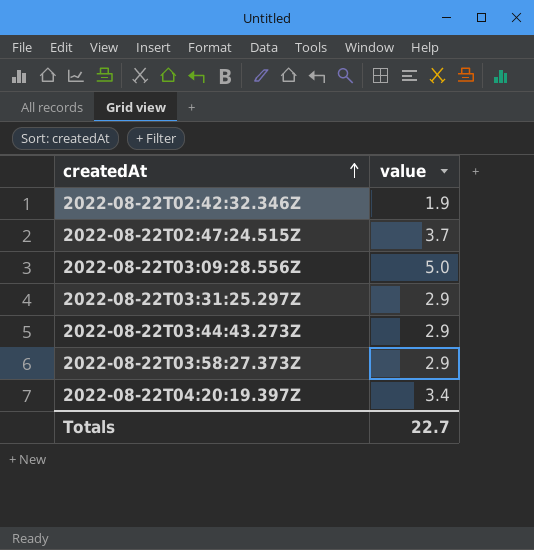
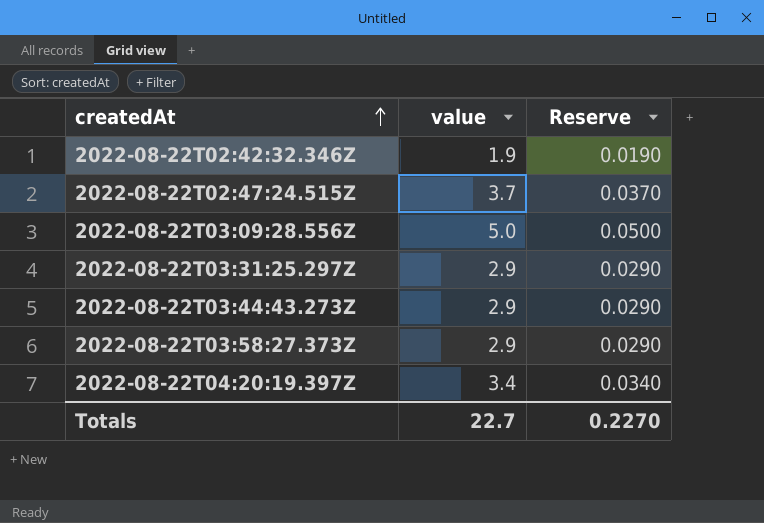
column Reserve | formula: none -> [value] * 0.01

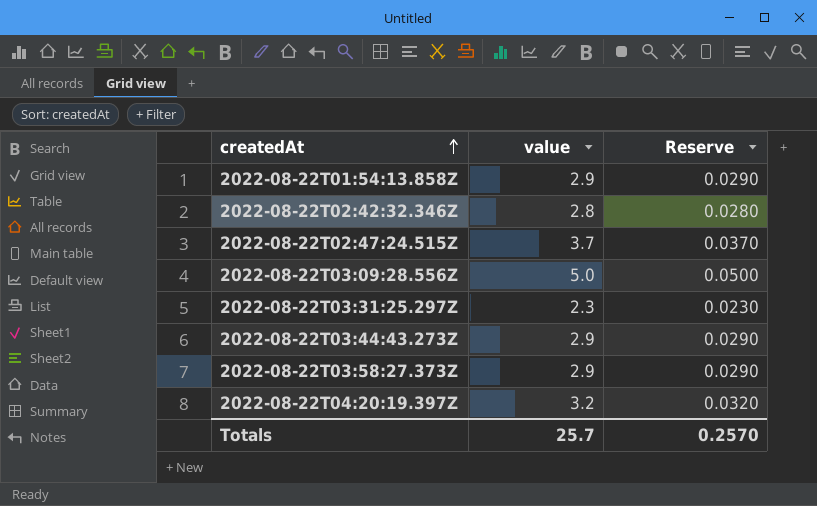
row 2022-08-22T01:54:13.858Z: none -> 2.9 | 0.0290
2022-08-22T02:42:32.346Z | value: 1.9 -> 2.8
2022-08-22T02:42:32.346Z | Reserve: 0.0190 -> 0.0280
2022-08-22T03:31:25.297Z | value: 2.9 -> 2.3
2022-08-22T03:31:25.297Z | Reserve: 0.0290 -> 0.0230
2022-08-22T04:20:19.397Z | value: 3.4 -> 3.2
2022-08-22T04:20:19.397Z | Reserve: 0.0340 -> 0.0320
Totals | value: 22.7 -> 25.7
Totals | Reserve: 0.2270 -> 0.2570

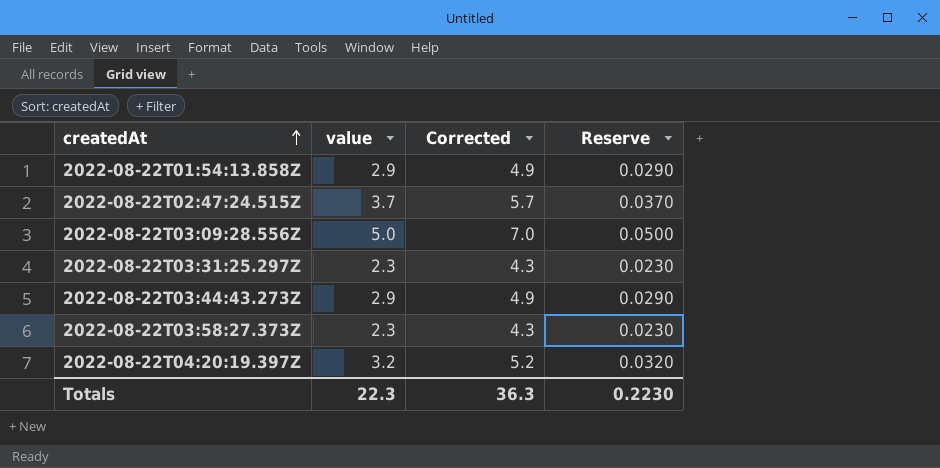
column Corrected | formula: none -> [value] + 2
row 2022-08-22T02:42:32.346Z: 2.8 | 0.0280 -> none
2022-08-22T03:58:27.373Z | value: 2.9 -> 2.3
2022-08-22T03:58:27.373Z | Reserve: 0.0290 -> 0.0230
Totals | value: 25.7 -> 22.3
Totals | Reserve: 0.2570 -> 0.2230

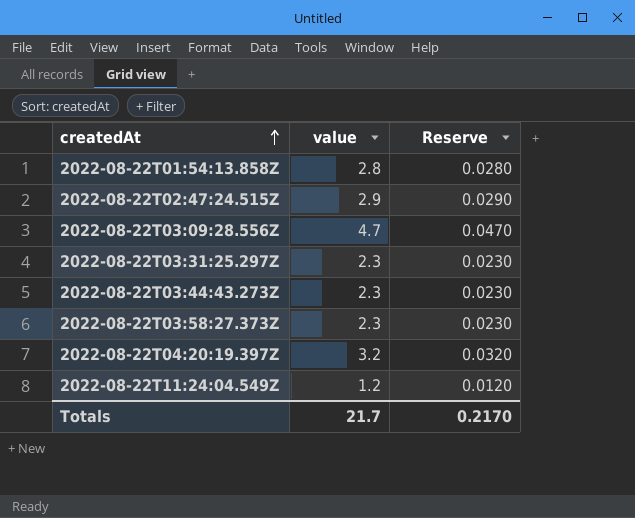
column Corrected | formula: [value] + 2 -> none
2022-08-22T01:54:13.858Z | value: 2.9 -> 2.8
2022-08-22T01:54:13.858Z | Reserve: 0.0290 -> 0.0280
2022-08-22T02:47:24.515Z | value: 3.7 -> 2.9
2022-08-22T02:47:24.515Z | Reserve: 0.0370 -> 0.0290
2022-08-22T03:09:28.556Z | value: 5.0 -> 4.7
2022-08-22T03:09:28.556Z | Reserve: 0.0500 -> 0.0470
2022-08-22T03:44:43.273Z | value: 2.9 -> 2.3
2022-08-22T03:44:43.273Z | Reserve: 0.0290 -> 0.0230
row 2022-08-22T11:24:04.549Z: none -> 1.2 | 0.0120
Totals | value: 22.3 -> 21.7
Totals | Reserve: 0.2230 -> 0.2170

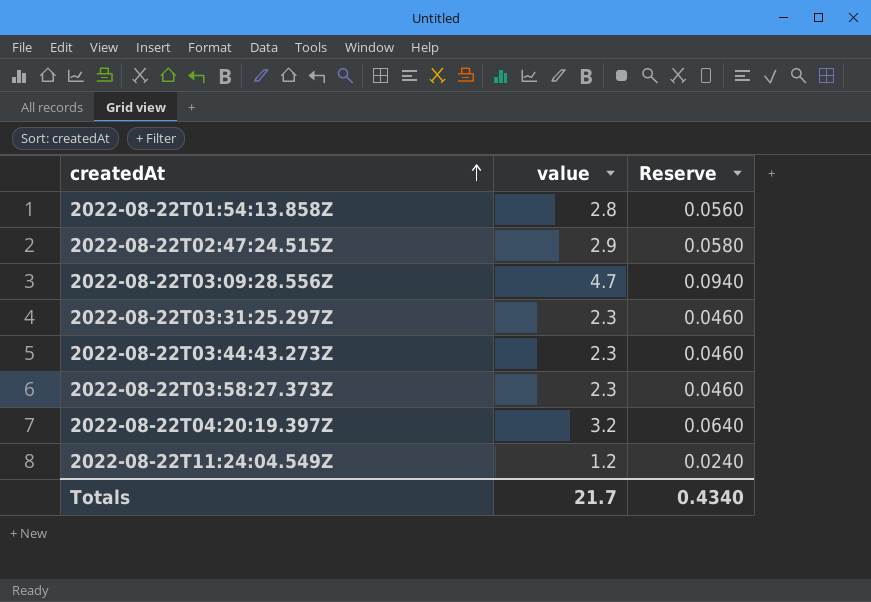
column Reserve | formula: [value] * 0.01 -> [value] * 0.02
Totals | Reserve: 0.2170 -> 0.4340

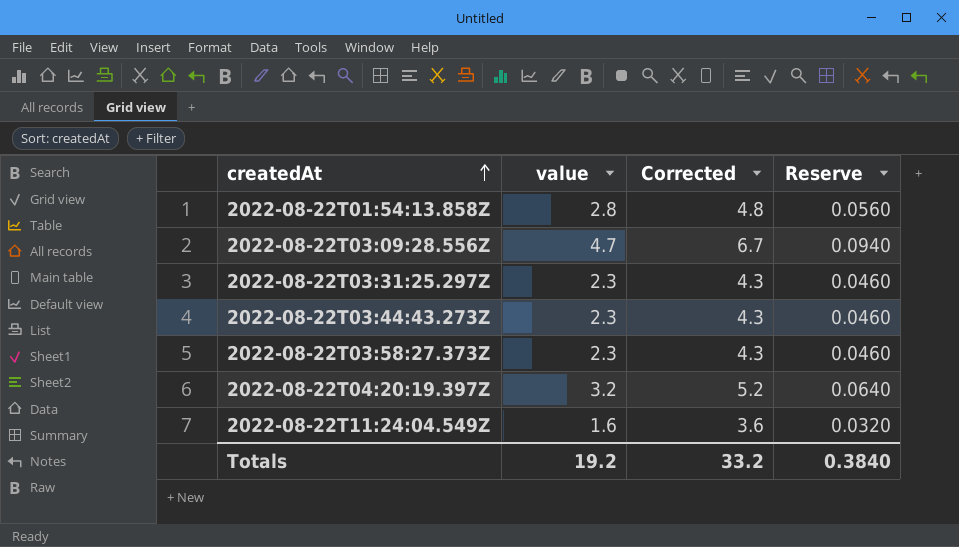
column Corrected | formula: none -> [value] + 2
row 2022-08-22T02:47:24.515Z: 2.9 | 0.0580 -> none
2022-08-22T11:24:04.549Z | value: 1.2 -> 1.6
2022-08-22T11:24:04.549Z | Reserve: 0.0240 -> 0.0320
Totals | value: 21.7 -> 19.2
Totals | Reserve: 0.4340 -> 0.3840

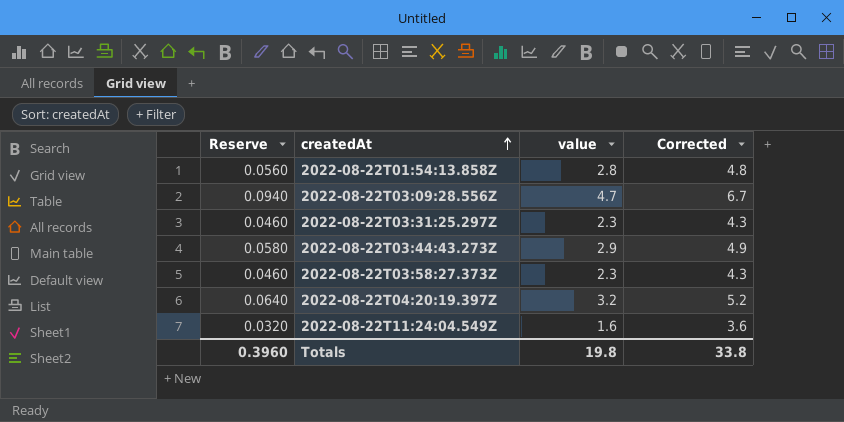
column Reserve | position: 4 -> 1
2022-08-22T03:44:43.273Z | Reserve: 0.0460 -> 0.0580
2022-08-22T03:44:43.273Z | value: 2.3 -> 2.9
2022-08-22T03:44:43.273Z | Corrected: 4.3 -> 4.9
Totals | Reserve: 0.3840 -> 0.3960
Totals | value: 19.2 -> 19.8
Totals | Corrected: 33.2 -> 33.8

